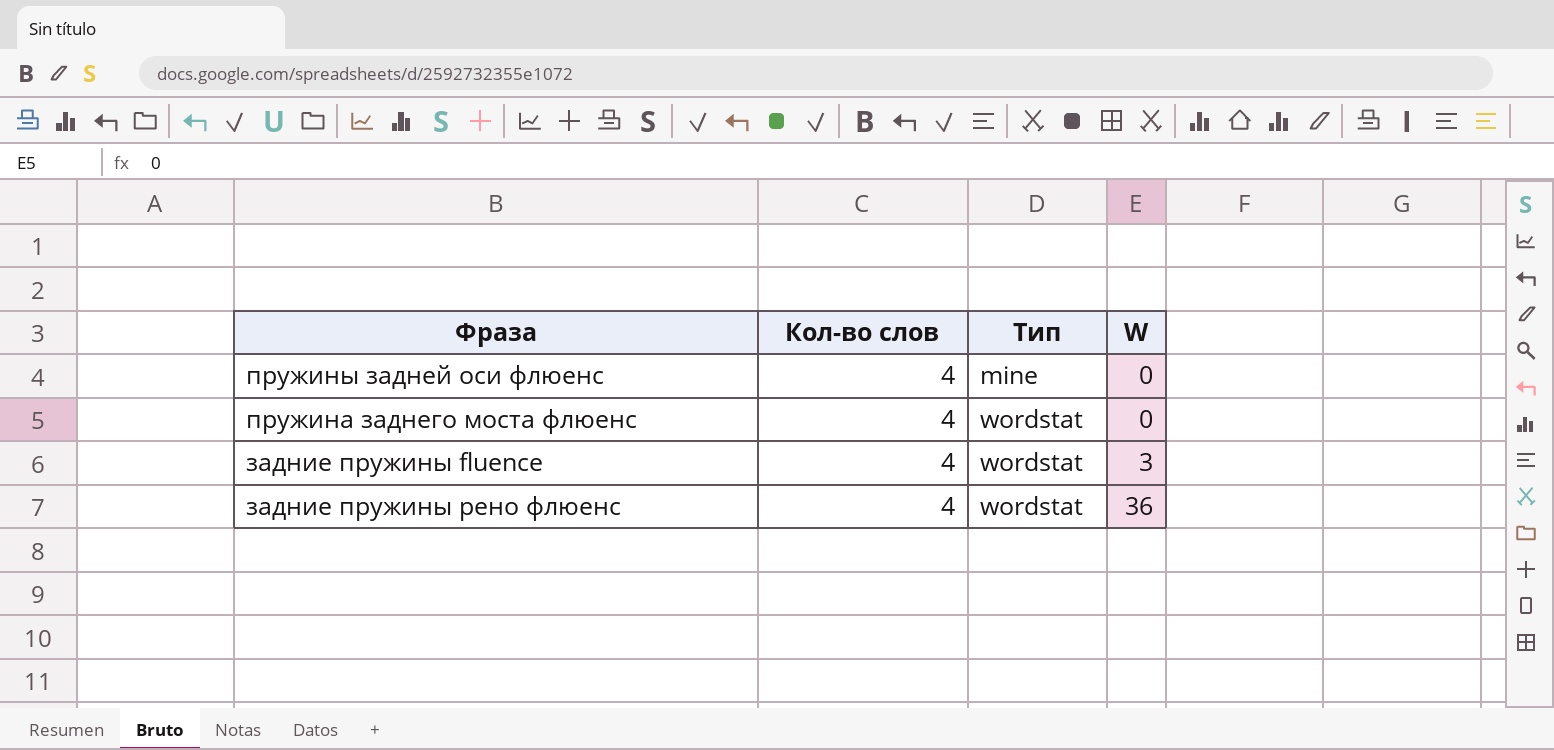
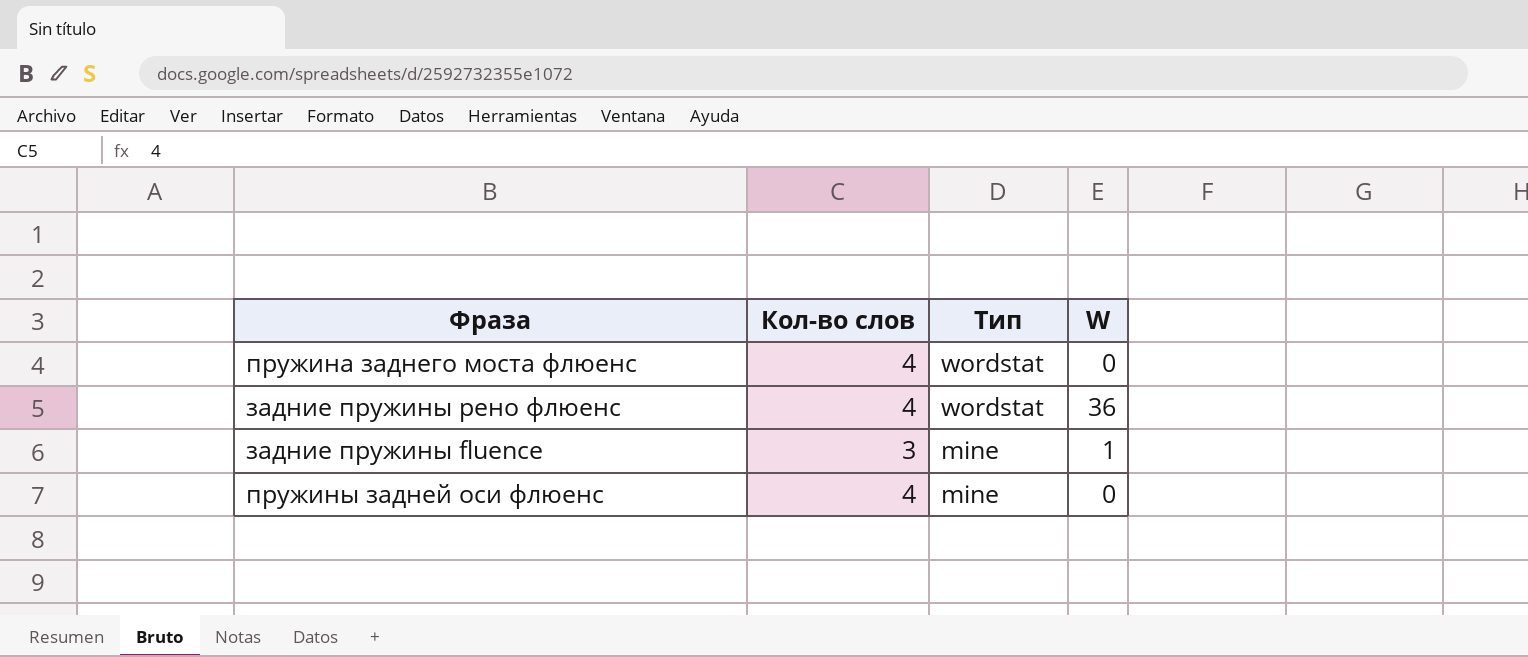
row order: Тип ascending -> Тип descending
задние пружины fluence | Кол-во слов: 4 -> 3
задние пружины fluence | Тип: wordstat -> mine
задние пружины fluence | W: 3 -> 1

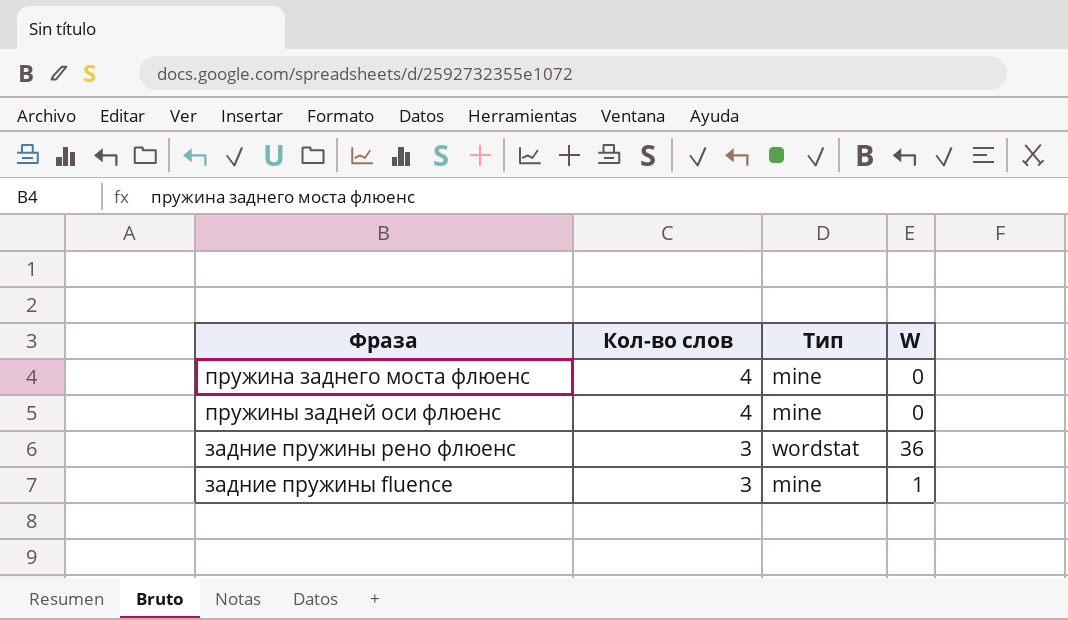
row order: Тип descending -> Кол-во слов descending
пружина заднего моста флюенс | Тип: wordstat -> mine
задние пружины рено флюенс | Кол-во слов: 4 -> 3

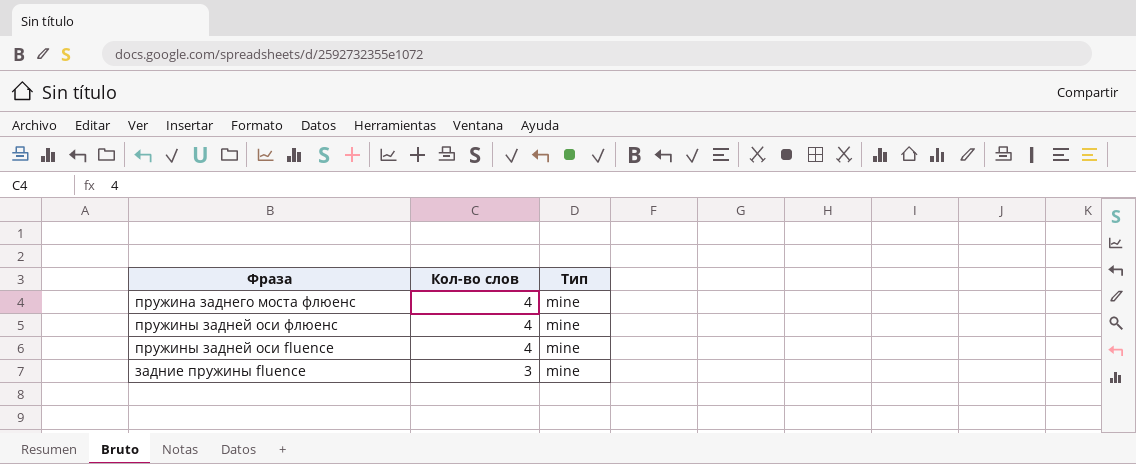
column W | position: 4 -> none
row задние пружины рено флюенс: 3 | wordstat | 36 -> none
row пружины задней оси fluence: none -> 4 | mine

